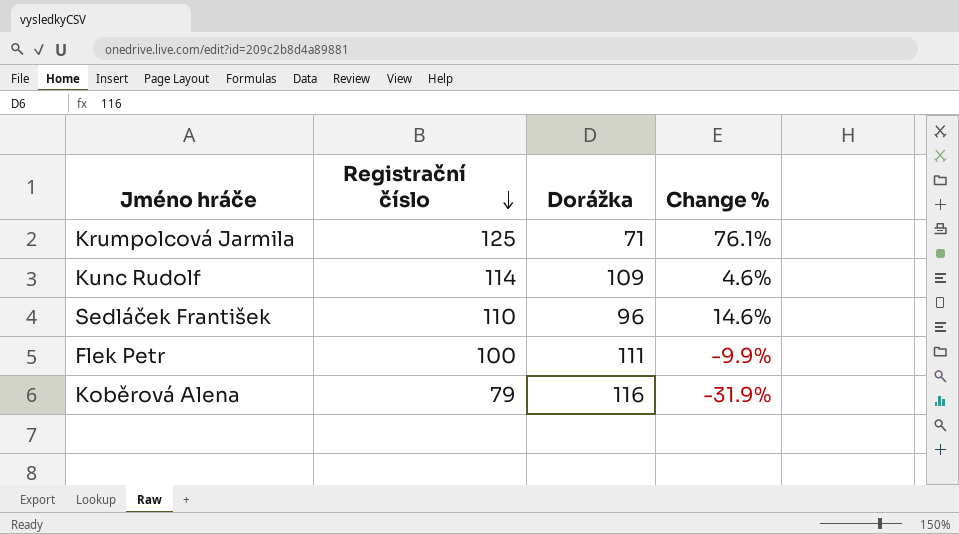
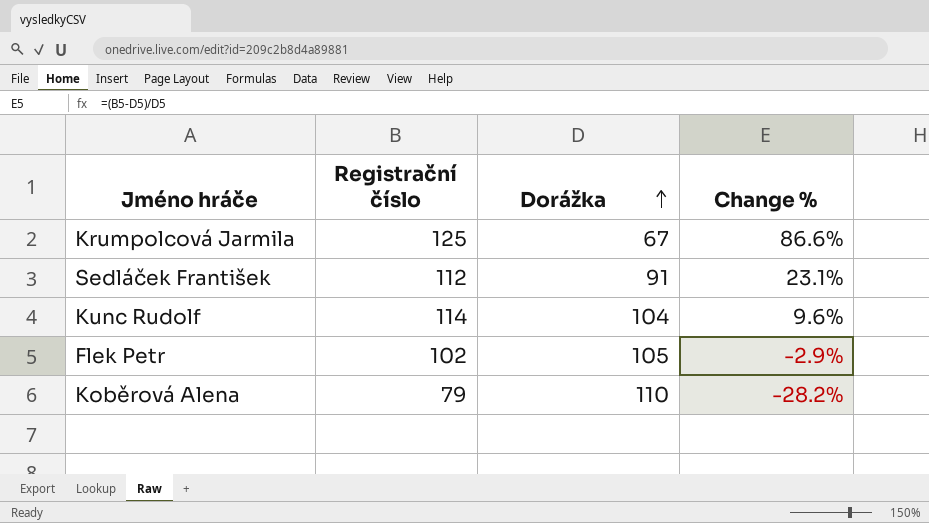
row order: Registrační číslo descending -> Dorážka ascending
Krumpolcová Jarmila | Dorážka: 71 -> 67
Krumpolcová Jarmila | Change %: 76.1% -> 86.6%
Sedláček František | Registrační číslo: 110 -> 112
Sedláček František | Dorážka: 96 -> 91
Sedláček František | Change %: 14.6% -> 23.1%
Kunc Rudolf | Dorážka: 109 -> 104
Kunc Rudolf | Change %: 4.6% -> 9.6%
Flek Petr | Registrační číslo: 100 -> 102
Flek Petr | Dorážka: 111 -> 105
Flek Petr | Change %: -9.9% -> -2.9%
Koběrová Alena | Dorážka: 116 -> 110
Koběrová Alena | Change %: -31.9% -> -28.2%

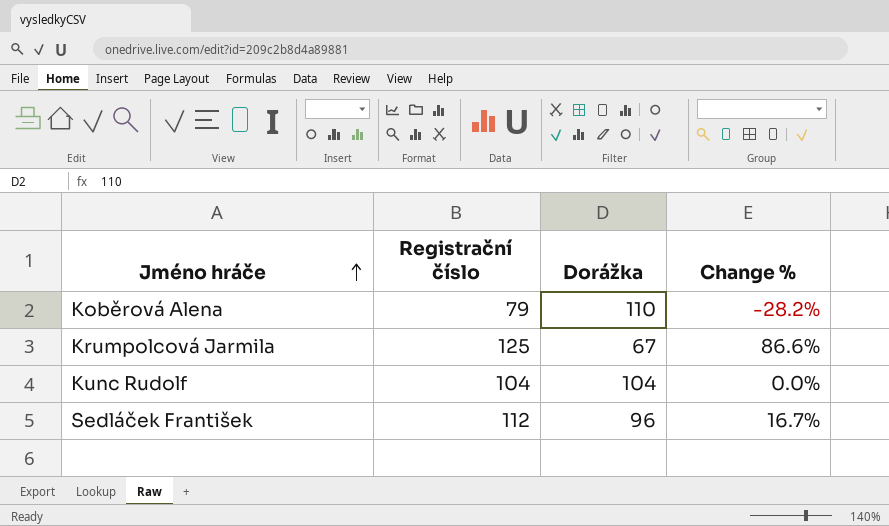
row order: Dorážka ascending -> Jméno hráče ascending
row Flek Petr: 102 | 105 | -2.9% -> none
Kunc Rudolf | Registrační číslo: 114 -> 104
Kunc Rudolf | Change %: 9.6% -> 0.0%
Sedláček František | Dorážka: 91 -> 96
Sedláček František | Change %: 23.1% -> 16.7%

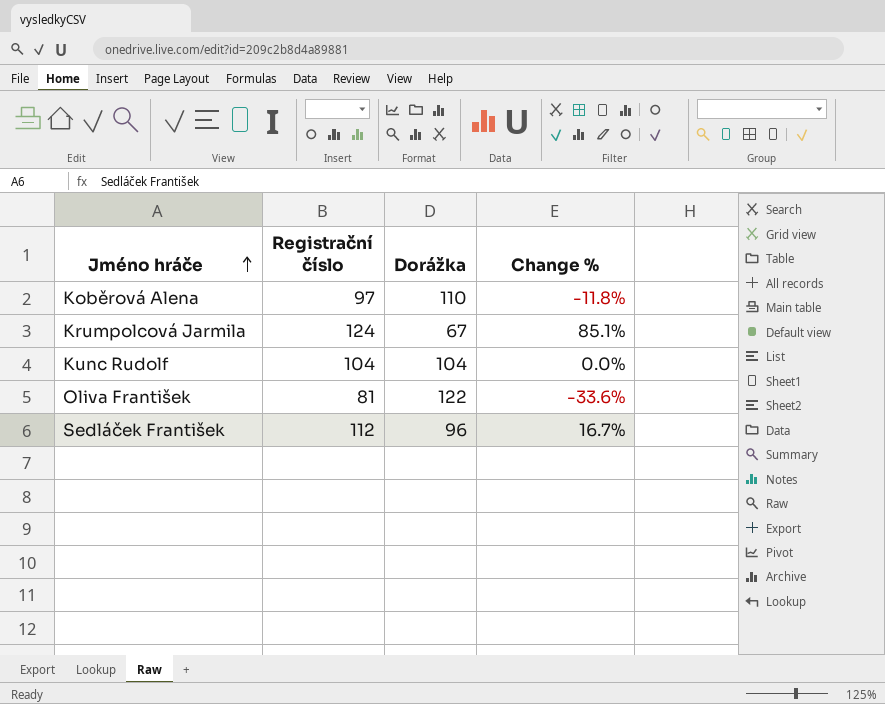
Koběrová Alena | Registrační číslo: 79 -> 97
Koběrová Alena | Change %: -28.2% -> -11.8%
Krumpolcová Jarmila | Registrační číslo: 125 -> 124
Krumpolcová Jarmila | Change %: 86.6% -> 85.1%
row Oliva František: none -> 81 | 122 | -33.6%

